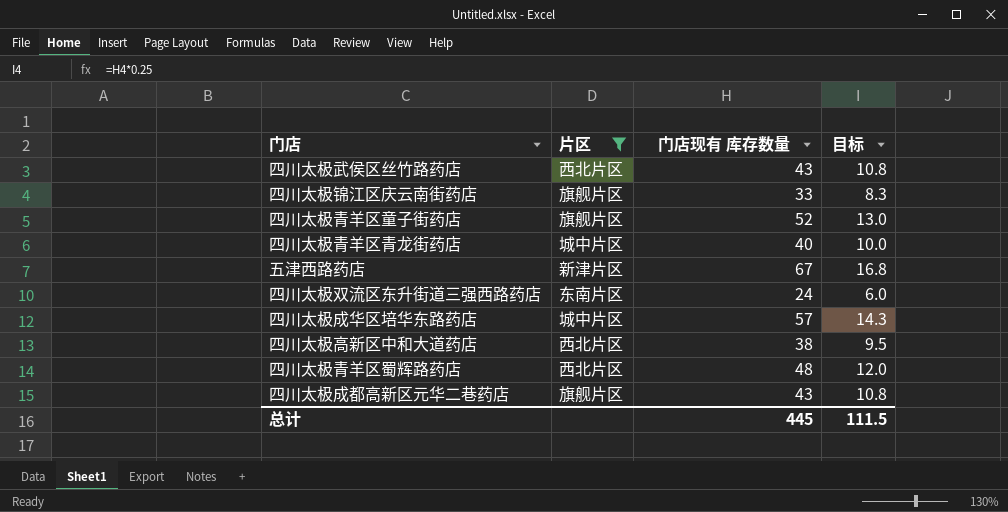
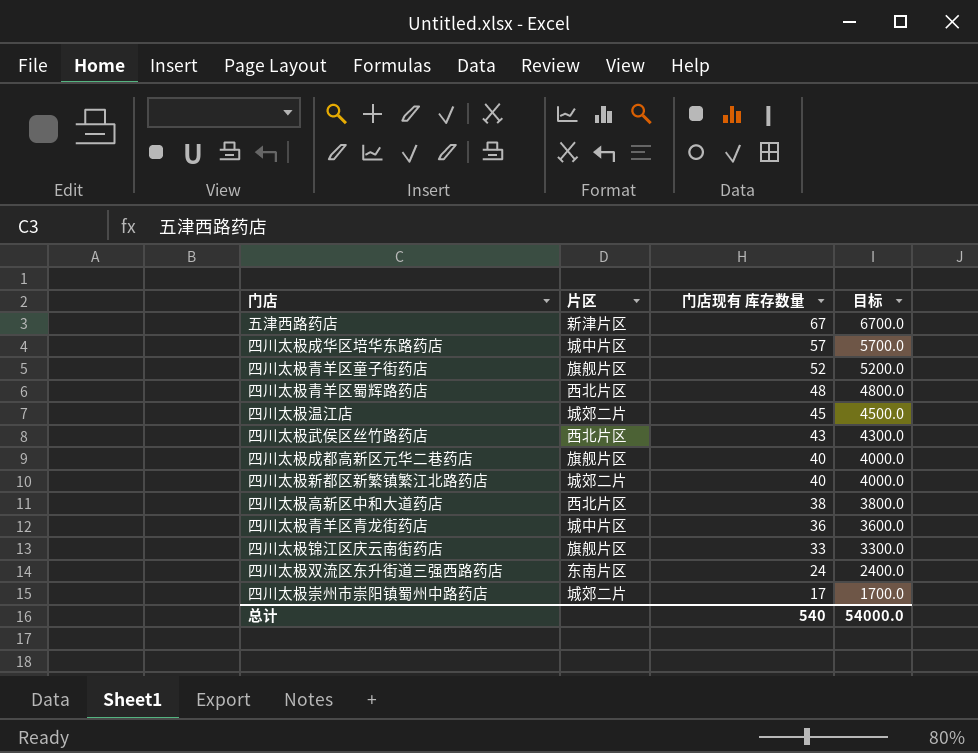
filter: 片区 != 城郊二片 -> none
row order: none -> 门店现有 库存数量 descending
column 目标 | formula: [门店现有 库存数量] * 0.25 -> [门店现有 库存数量] * 100
四川太极成都高新区元华二巷药店 | 门店现有 库存数量: 43 -> 40
四川太极青羊区青龙街药店 | 门店现有 库存数量: 40 -> 36
总计 | 门店现有 库存数量: 445 -> 540
总计 | 目标: 111.5 -> 54000.0

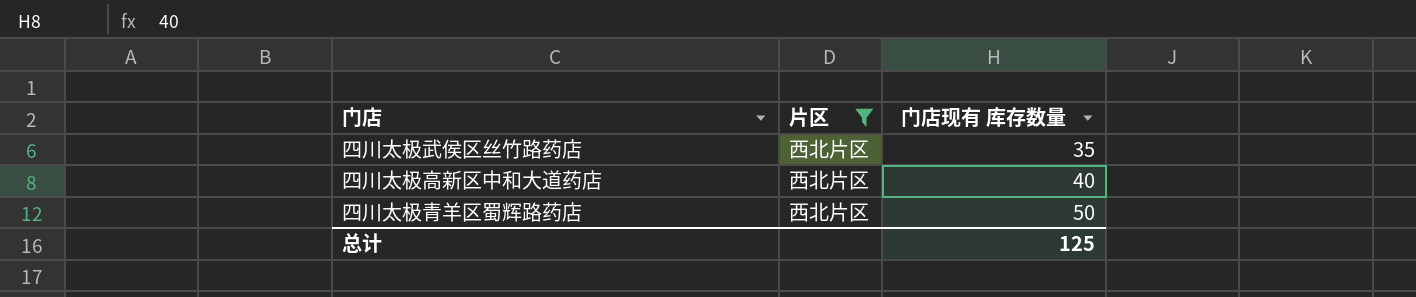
filter: none -> 片区 = 西北片区
row order: 门店现有 库存数量 descending -> 门店现有 库存数量 ascending
column 目标 | formula: [门店现有 库存数量] * 100 -> none
四川太极武侯区丝竹路药店 | 门店现有 库存数量: 43 -> 35
四川太极高新区中和大道药店 | 门店现有 库存数量: 38 -> 40
四川太极青羊区蜀辉路药店 | 门店现有 库存数量: 48 -> 50
总计 | 门店现有 库存数量: 540 -> 125

